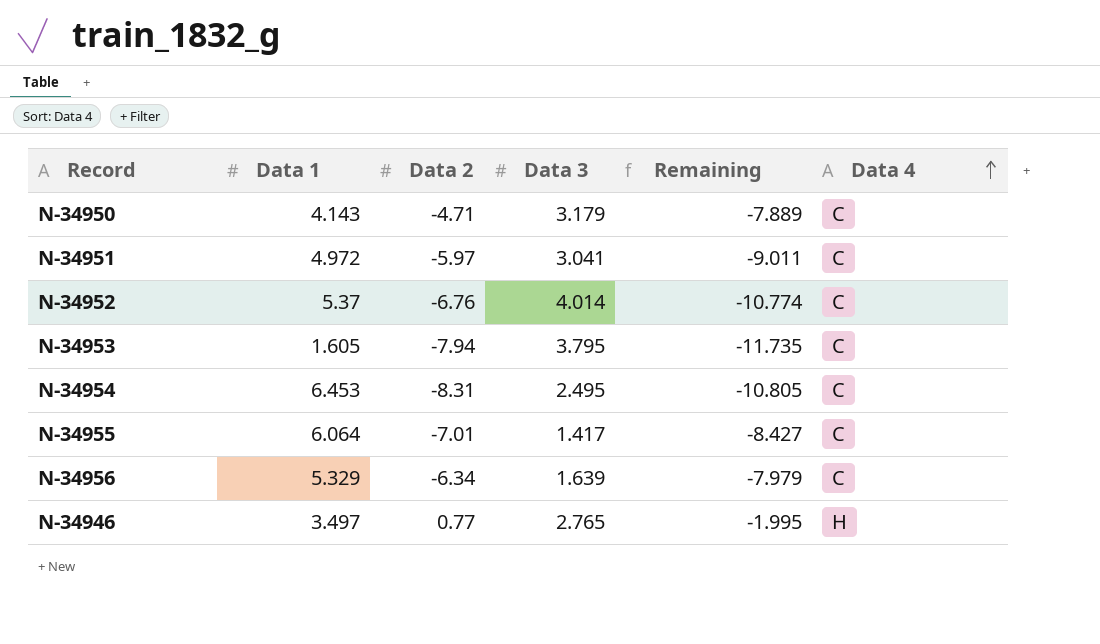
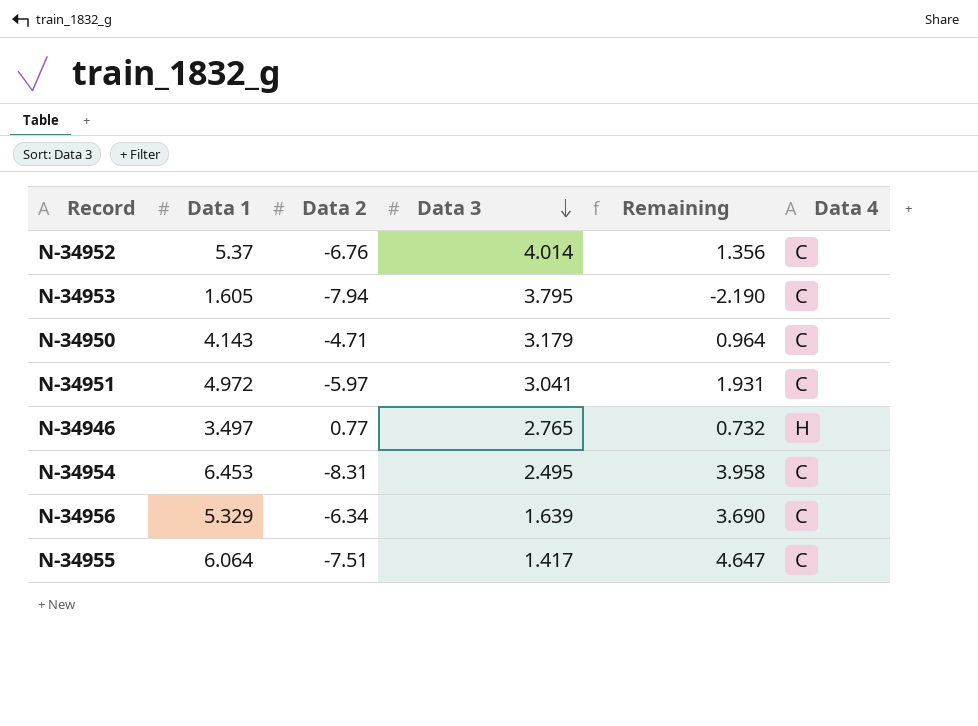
row order: Data 4 ascending -> Data 3 descending
column Remaining | formula: [Data 2] - [Data 3] -> [Data 1] - [Data 3]
N-34955 | Data 2: -7.01 -> -7.51

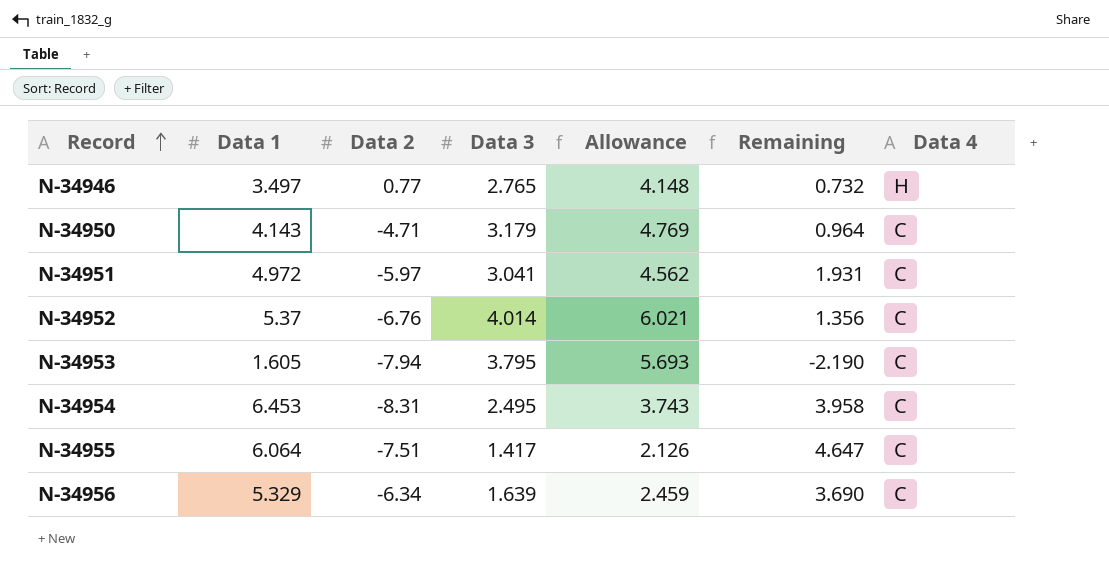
row order: Data 3 descending -> Record ascending
column Allowance | formula: none -> [Data 3] * 1.5

